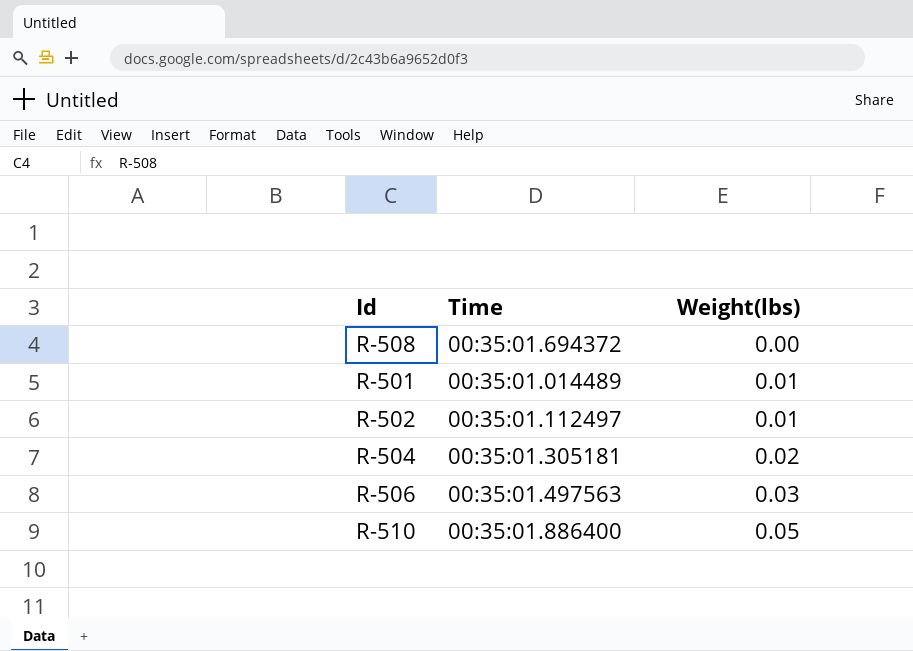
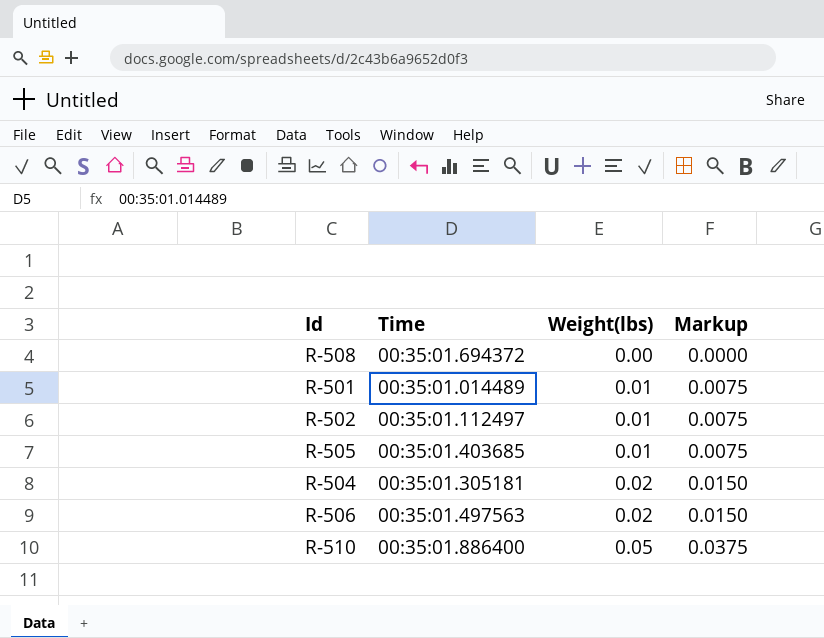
column Markup | formula: none -> [Weight(lbs)] * 0.75
row R-505: none -> 00:35:01.403685 | 0.01 | 0.0075
R-506 | Weight(lbs): 0.03 -> 0.02

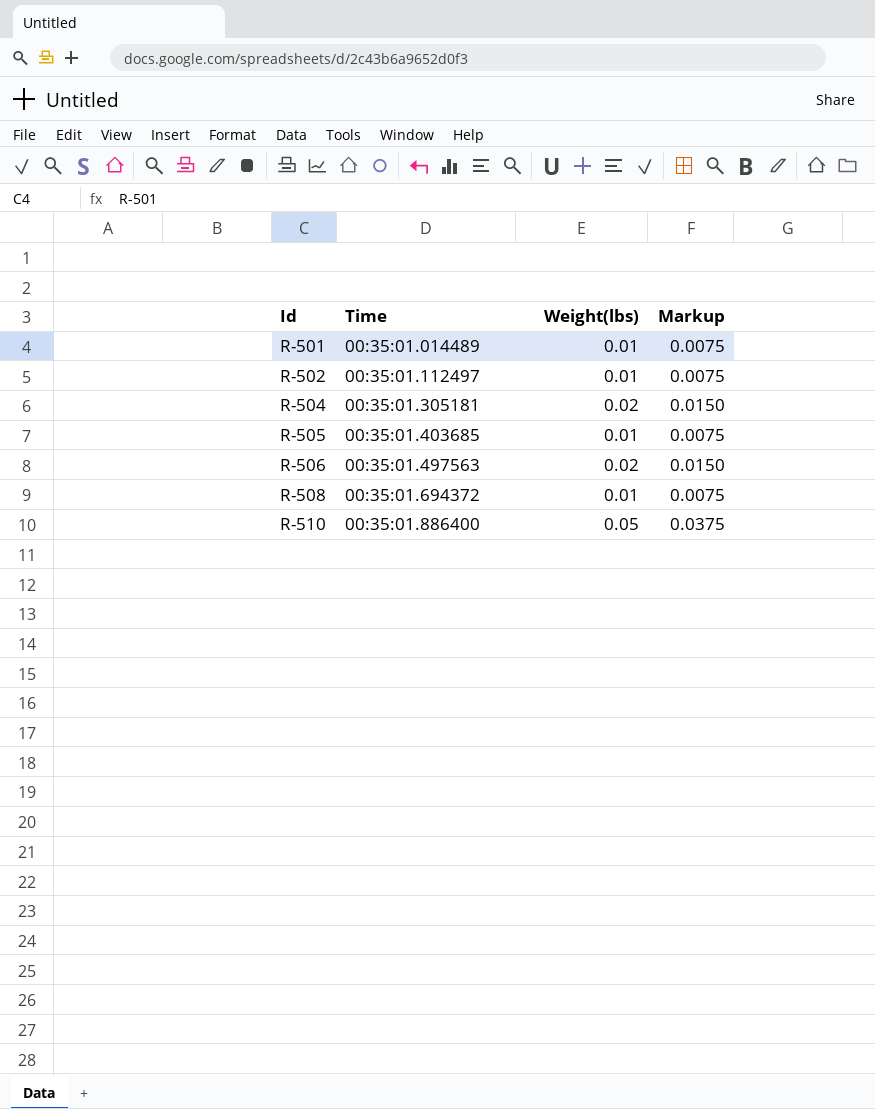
row order: Weight(lbs) ascending -> Id ascending
R-508 | Weight(lbs): 0.00 -> 0.01
R-508 | Markup: 0.0000 -> 0.0075

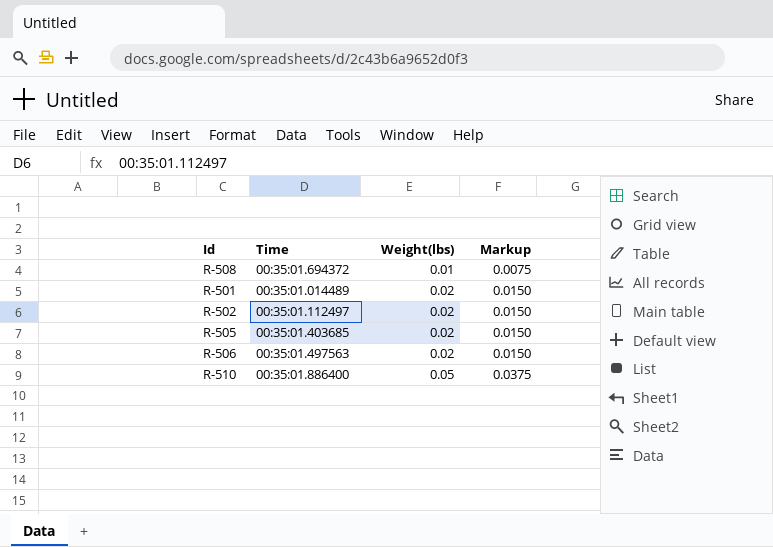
row order: Id ascending -> Weight(lbs) ascending
row R-504: 00:35:01.305181 | 0.02 | 0.0150 -> none
R-501 | Weight(lbs): 0.01 -> 0.02
R-501 | Markup: 0.0075 -> 0.0150
R-502 | Weight(lbs): 0.01 -> 0.02
R-502 | Markup: 0.0075 -> 0.0150
R-505 | Weight(lbs): 0.01 -> 0.02
R-505 | Markup: 0.0075 -> 0.0150

